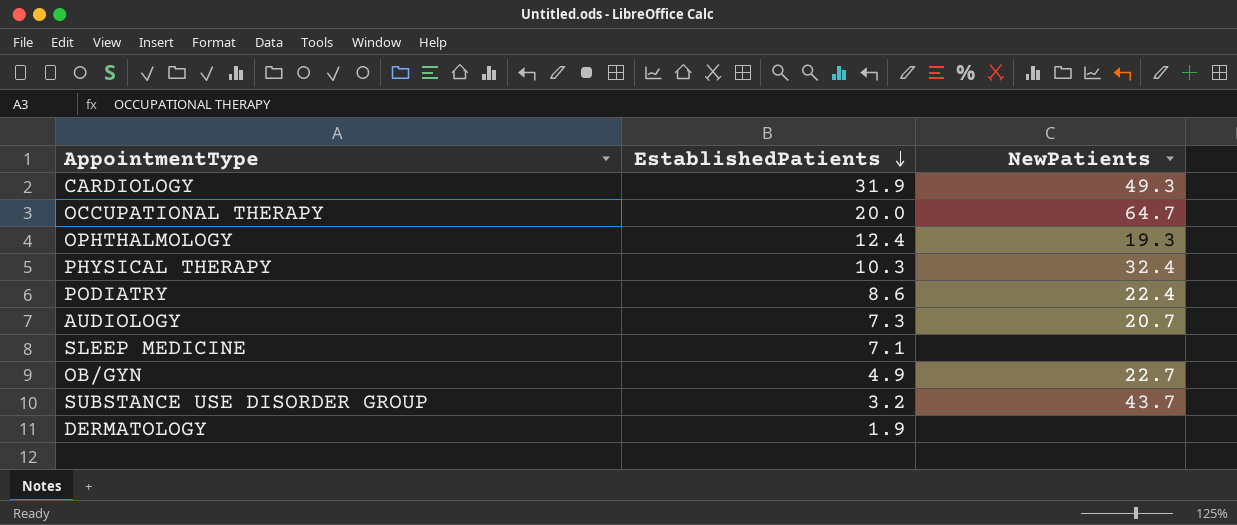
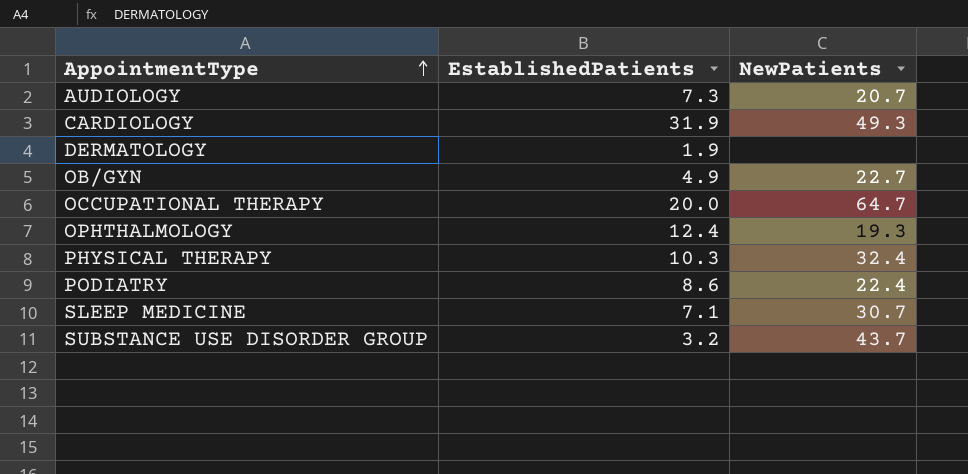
row order: EstablishedPatients descending -> AppointmentType ascending
SLEEP MEDICINE | NewPatients: none -> 30.7

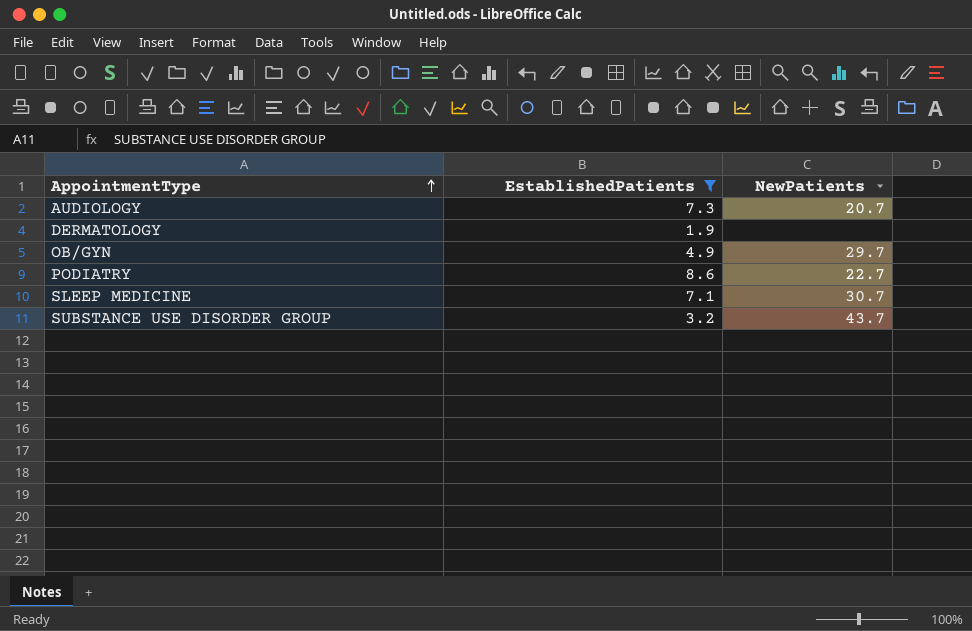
filter: none -> EstablishedPatients <= 8.6
OB/GYN | NewPatients: 22.7 -> 29.7
PODIATRY | NewPatients: 22.4 -> 22.7

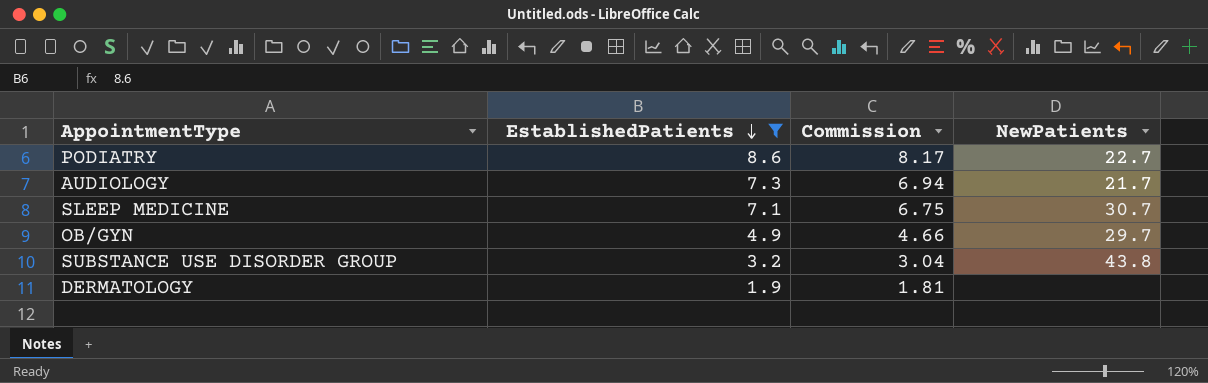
row order: AppointmentType ascending -> EstablishedPatients descending
column Commission | formula: none -> [EstablishedPatients] * 0.95
AUDIOLOGY | NewPatients: 20.7 -> 21.7
SUBSTANCE USE DISORDER GROUP | NewPatients: 43.7 -> 43.8

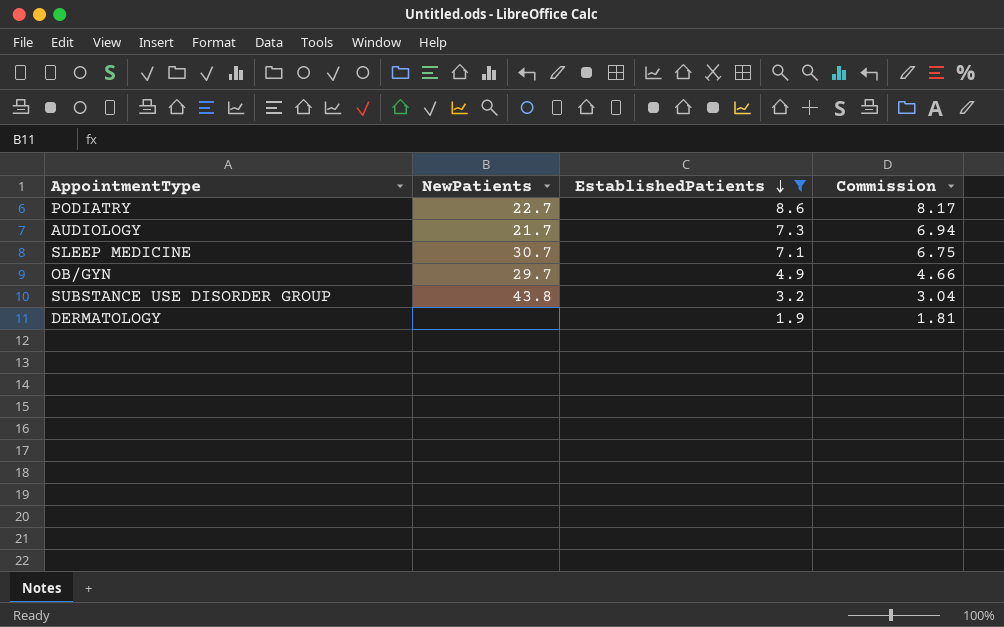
column NewPatients | position: 4 -> 2

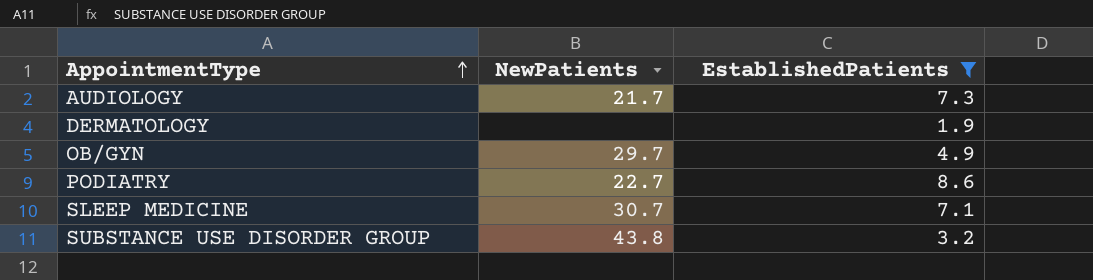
row order: EstablishedPatients descending -> AppointmentType ascending
column Commission | formula: [EstablishedPatients] * 0.95 -> none

